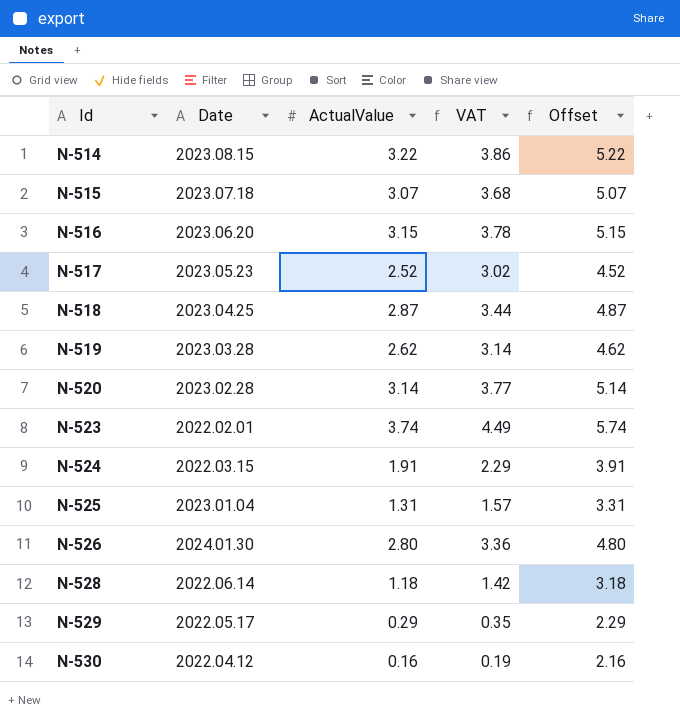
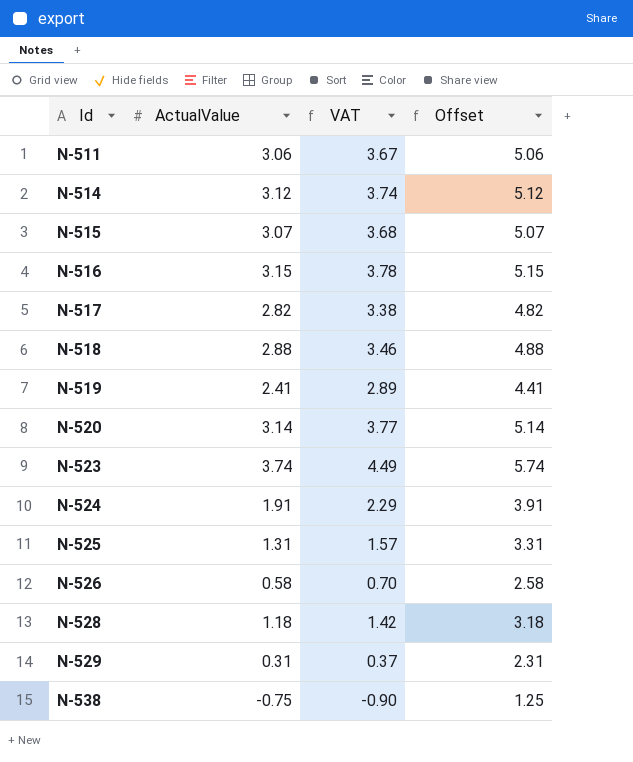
column Date | position: 2 -> none
row N-530: 2022.04.12 | 0.16 | 0.19 | 2.16 -> none
row N-511: none -> 3.06 | 3.67 | 5.06
N-514 | ActualValue: 3.22 -> 3.12
N-514 | VAT: 3.86 -> 3.74
N-514 | Offset: 5.22 -> 5.12
N-517 | ActualValue: 2.52 -> 2.82
N-517 | VAT: 3.02 -> 3.38
N-517 | Offset: 4.52 -> 4.82
N-518 | ActualValue: 2.87 -> 2.88
N-518 | VAT: 3.44 -> 3.46
N-518 | Offset: 4.87 -> 4.88
N-519 | ActualValue: 2.62 -> 2.41
N-519 | VAT: 3.14 -> 2.89
N-519 | Offset: 4.62 -> 4.41
N-526 | ActualValue: 2.80 -> 0.58
N-526 | VAT: 3.36 -> 0.70
N-526 | Offset: 4.80 -> 2.58
N-529 | ActualValue: 0.29 -> 0.31
N-529 | VAT: 0.35 -> 0.37
N-529 | Offset: 2.29 -> 2.31
row N-538: none -> -0.75 | -0.90 | 1.25

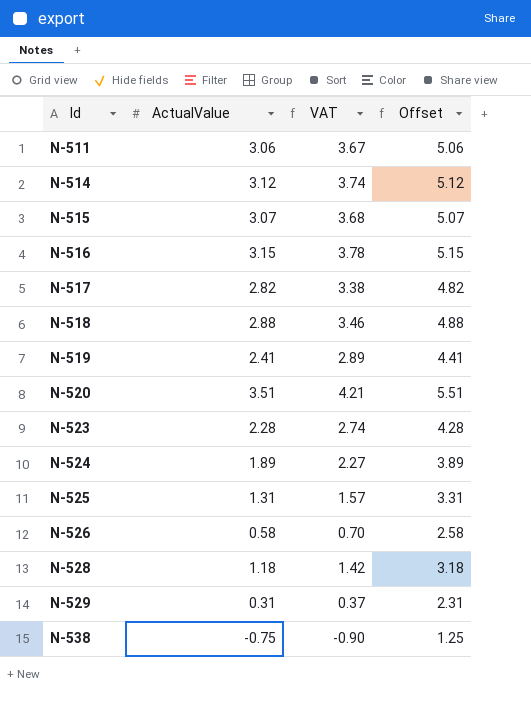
N-520 | ActualValue: 3.14 -> 3.51
N-520 | VAT: 3.77 -> 4.21
N-520 | Offset: 5.14 -> 5.51
N-523 | ActualValue: 3.74 -> 2.28
N-523 | VAT: 4.49 -> 2.74
N-523 | Offset: 5.74 -> 4.28
N-524 | ActualValue: 1.91 -> 1.89
N-524 | VAT: 2.29 -> 2.27
N-524 | Offset: 3.91 -> 3.89

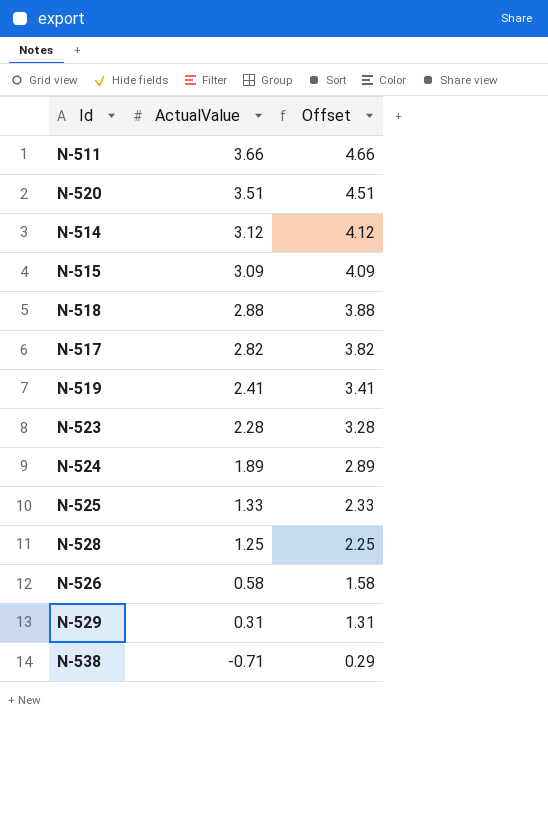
row order: Id ascending -> ActualValue descending
column VAT | formula: [ActualValue] * 1.2 -> none
column Offset | formula: [ActualValue] + 2 -> [ActualValue] + 1
row N-516: 3.15 | 3.78 | 5.15 -> none
N-511 | ActualValue: 3.06 -> 3.66
N-515 | ActualValue: 3.07 -> 3.09
N-525 | ActualValue: 1.31 -> 1.33
N-528 | ActualValue: 1.18 -> 1.25
N-538 | ActualValue: -0.75 -> -0.71

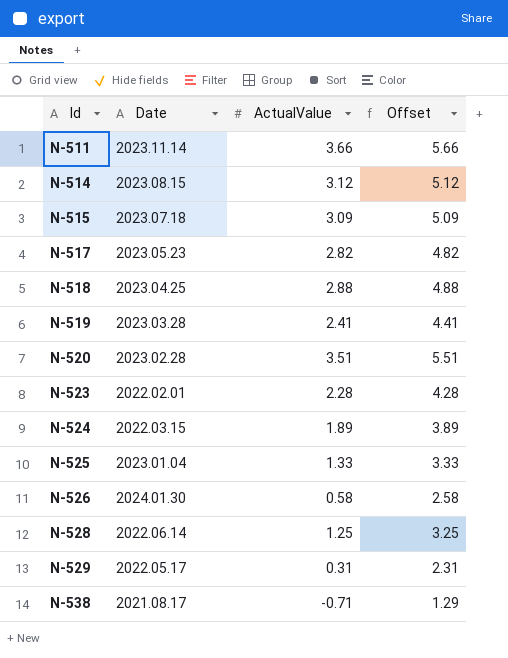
row order: ActualValue descending -> Id ascending
column Date | position: none -> 2
column Offset | formula: [ActualValue] + 1 -> [ActualValue] + 2

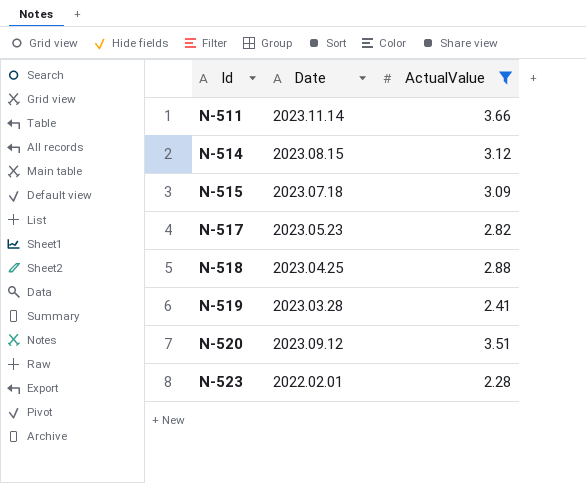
filter: none -> ActualValue >= 2.28
column Offset | formula: [ActualValue] + 2 -> none
N-520 | Date: 2023.02.28 -> 2023.09.12

